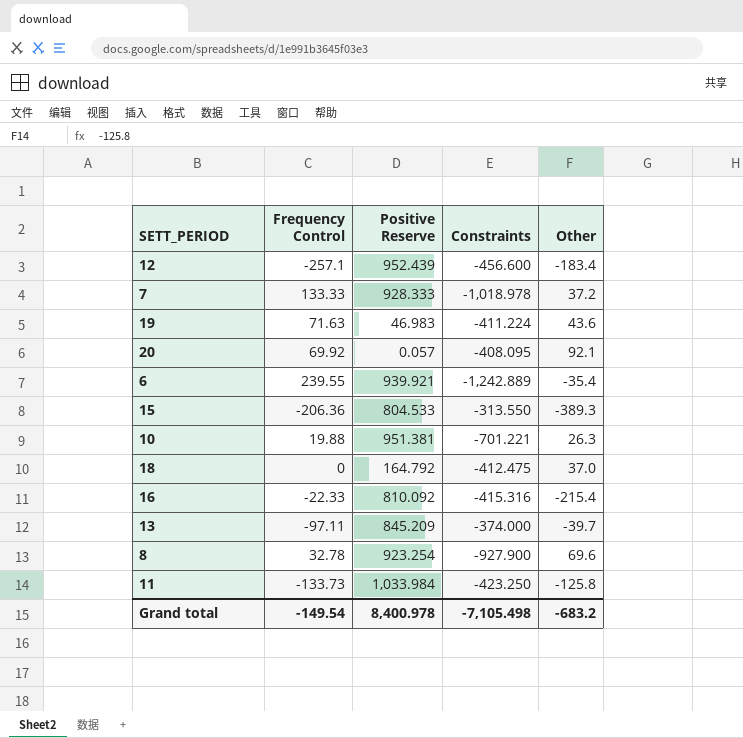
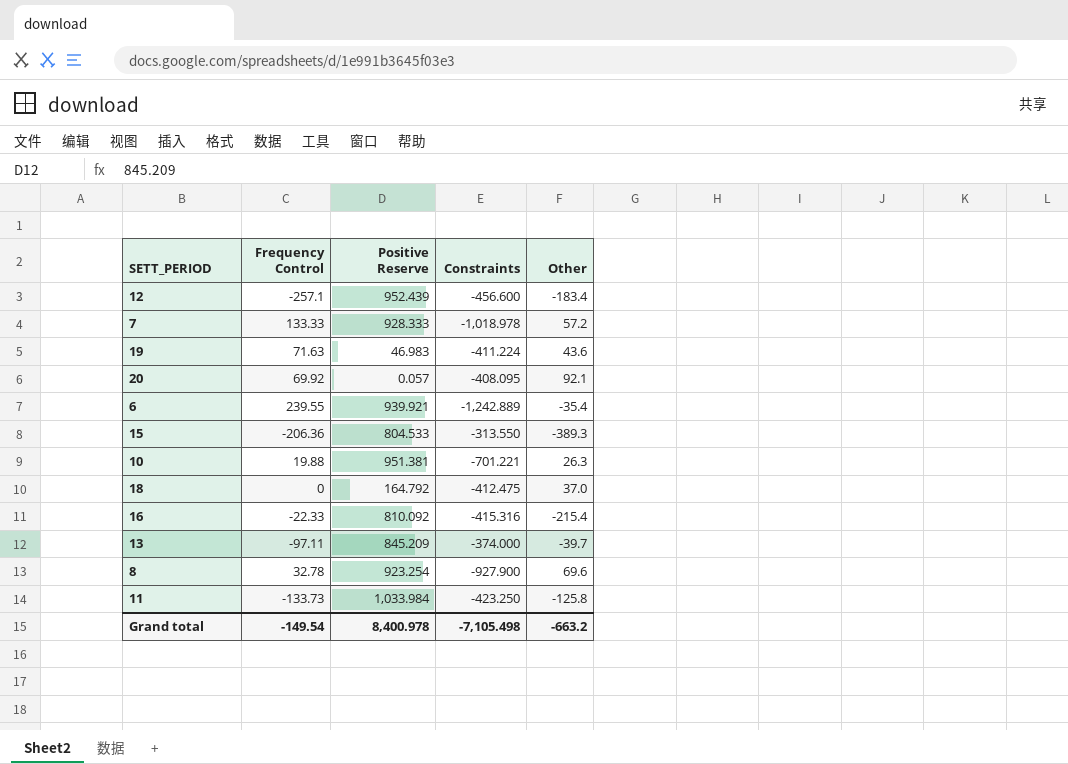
7 | Other: 37.2 -> 57.2
Grand total | Other: -683.2 -> -663.2

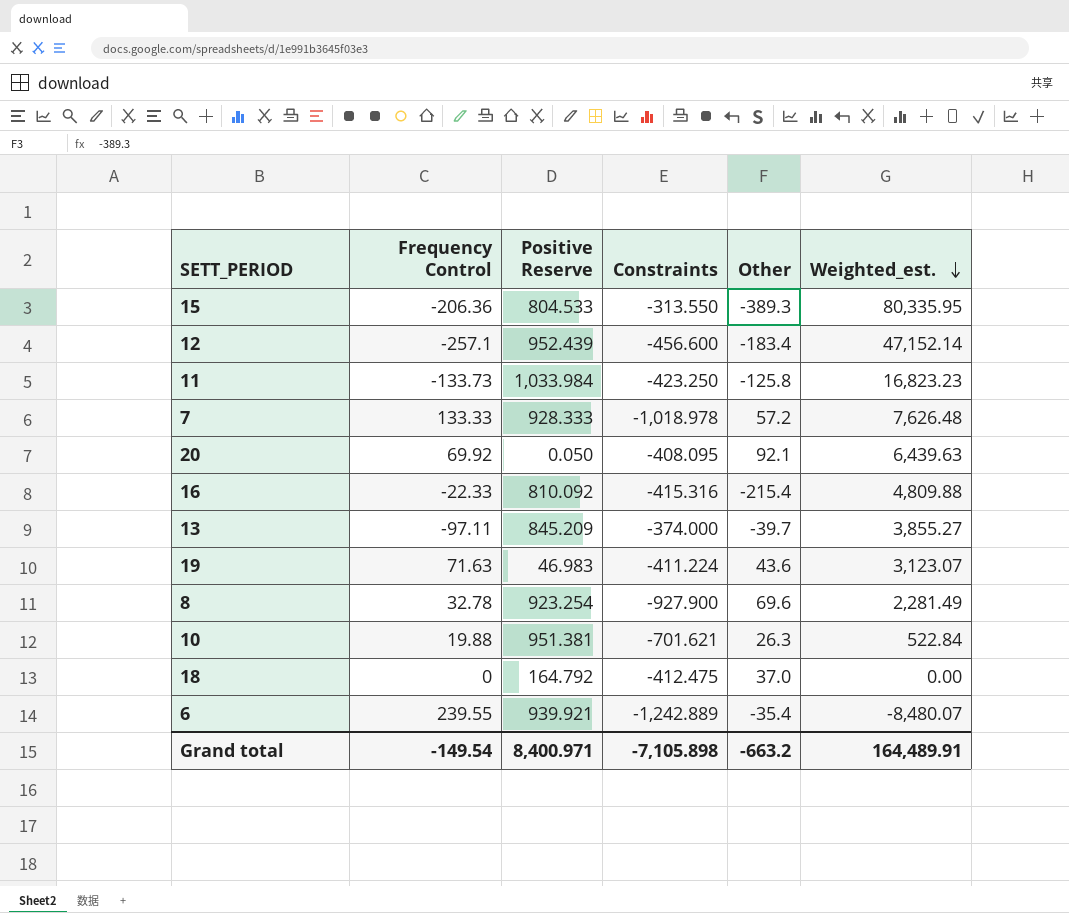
row order: none -> Weighted_est. descending
column Weighted_est. | formula: none -> [Frequency Control] * [Other]
20 | Positive Reserve: 0.057 -> 0.050
10 | Constraints: -701.221 -> -701.621
Grand total | Positive Reserve: 8,400.978 -> 8,400.971
Grand total | Constraints: -7,105.498 -> -7,105.898

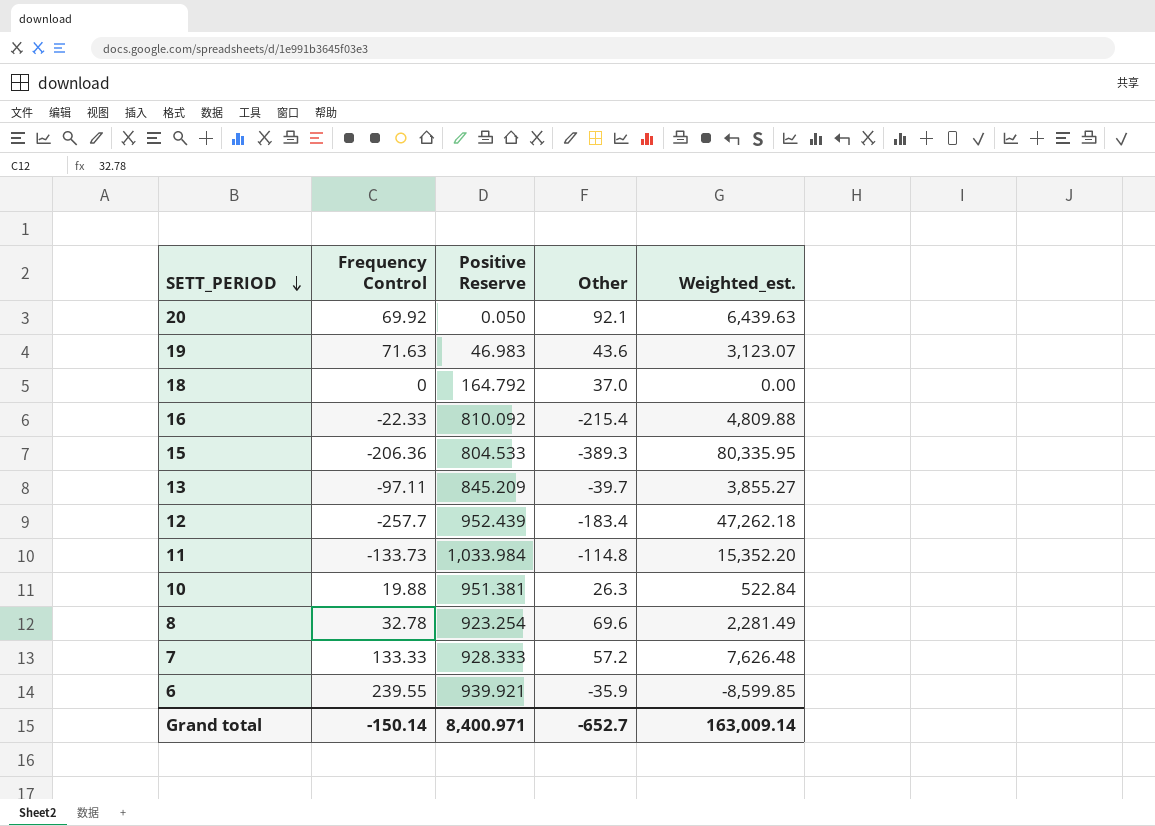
row order: Weighted_est. descending -> SETT_PERIOD descending
column Constraints | position: 4 -> none
12 | Frequency Control: -257.1 -> -257.7
12 | Weighted_est.: 47,152.14 -> 47,262.18
11 | Other: -125.8 -> -114.8
11 | Weighted_est.: 16,823.23 -> 15,352.20
6 | Other: -35.4 -> -35.9
6 | Weighted_est.: -8,480.07 -> -8,599.85
Grand total | Frequency Control: -149.54 -> -150.14
Grand total | Other: -663.2 -> -652.7
Grand total | Weighted_est.: 164,489.91 -> 163,009.14

